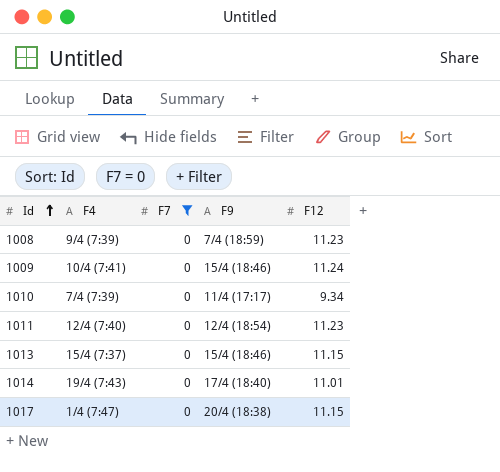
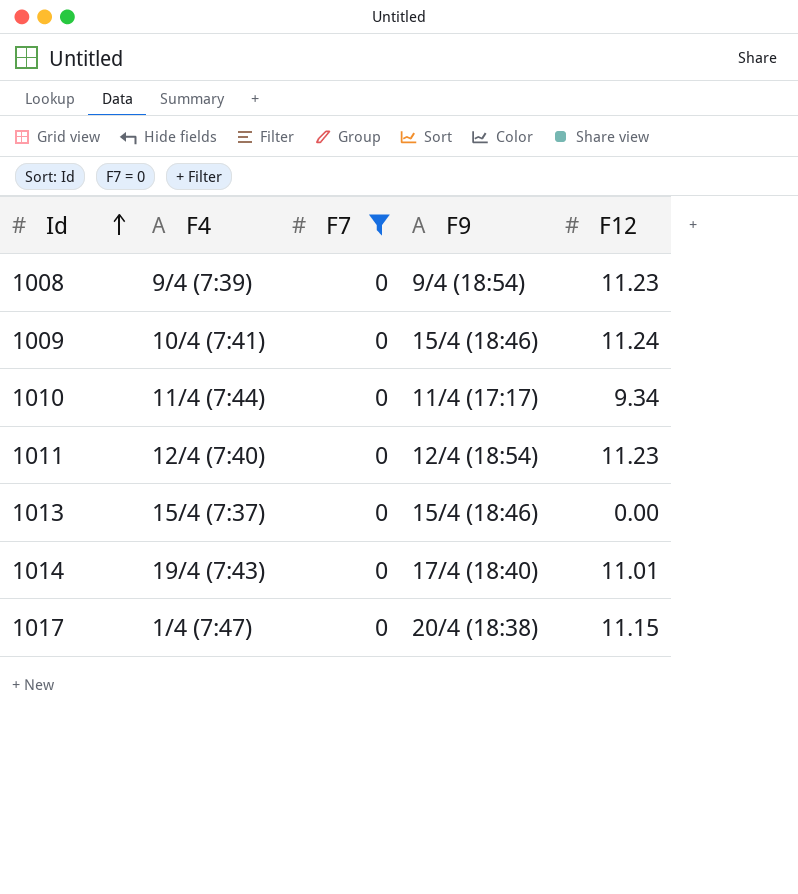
1008 | F9: 7/4 (18:59) -> 9/4 (18:54)
1010 | F4: 7/4 (7:39) -> 11/4 (7:44)
1013 | F12: 11.15 -> 0.00

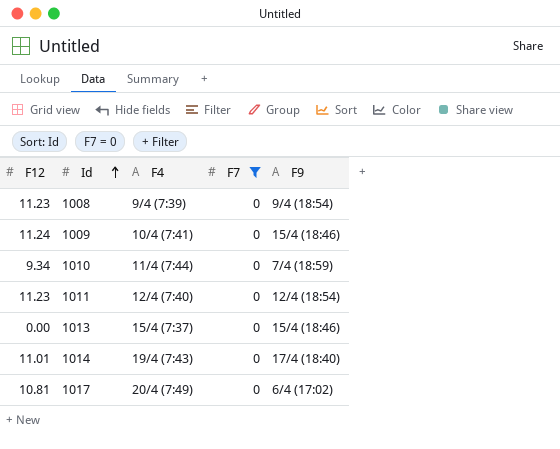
column F12 | position: 5 -> 1
1010 | F9: 11/4 (17:17) -> 7/4 (18:59)
1017 | F12: 11.15 -> 10.81
1017 | F4: 1/4 (7:47) -> 20/4 (7:49)
1017 | F9: 20/4 (18:38) -> 6/4 (17:02)

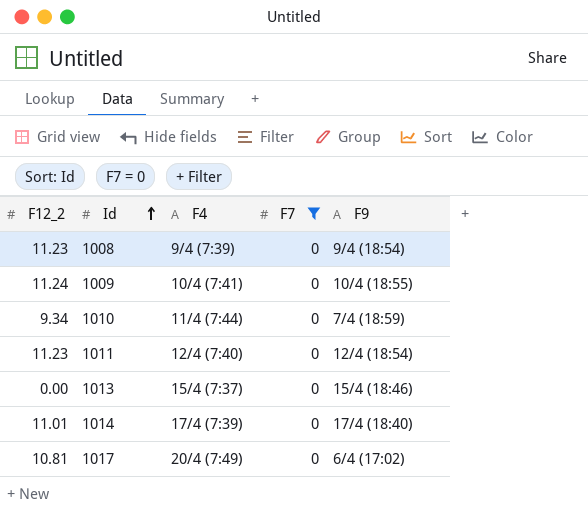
column name: F12 -> F12_2
1009 | F9: 15/4 (18:46) -> 10/4 (18:55)
1014 | F4: 19/4 (7:43) -> 17/4 (7:39)

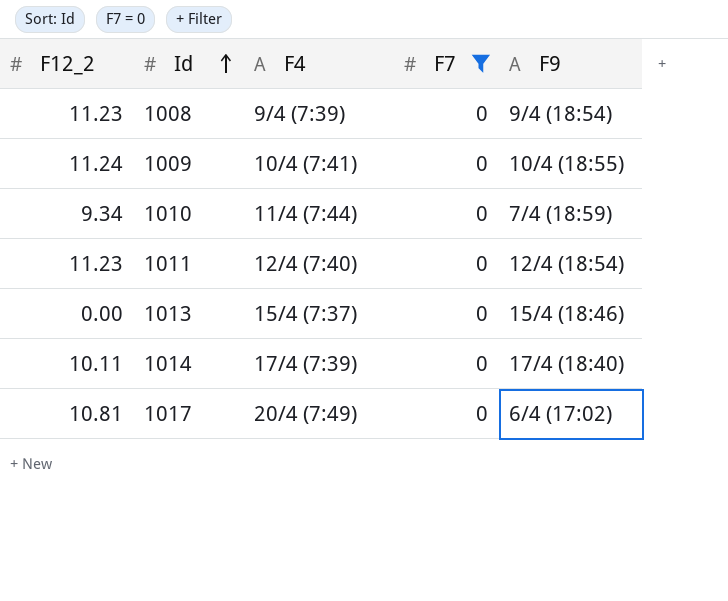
1014 | F12_2: 11.01 -> 10.11

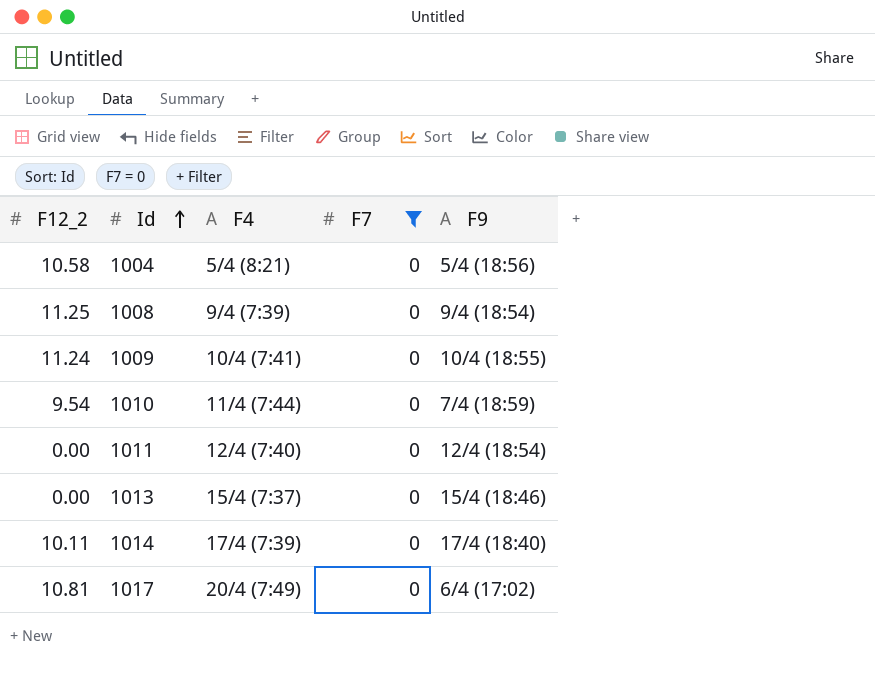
row 1004: none -> 10.58 | 5/4 (8:21) | 0 | 5/4 (18:56)
1008 | F12_2: 11.23 -> 11.25
1010 | F12_2: 9.34 -> 9.54
1011 | F12_2: 11.23 -> 0.00

